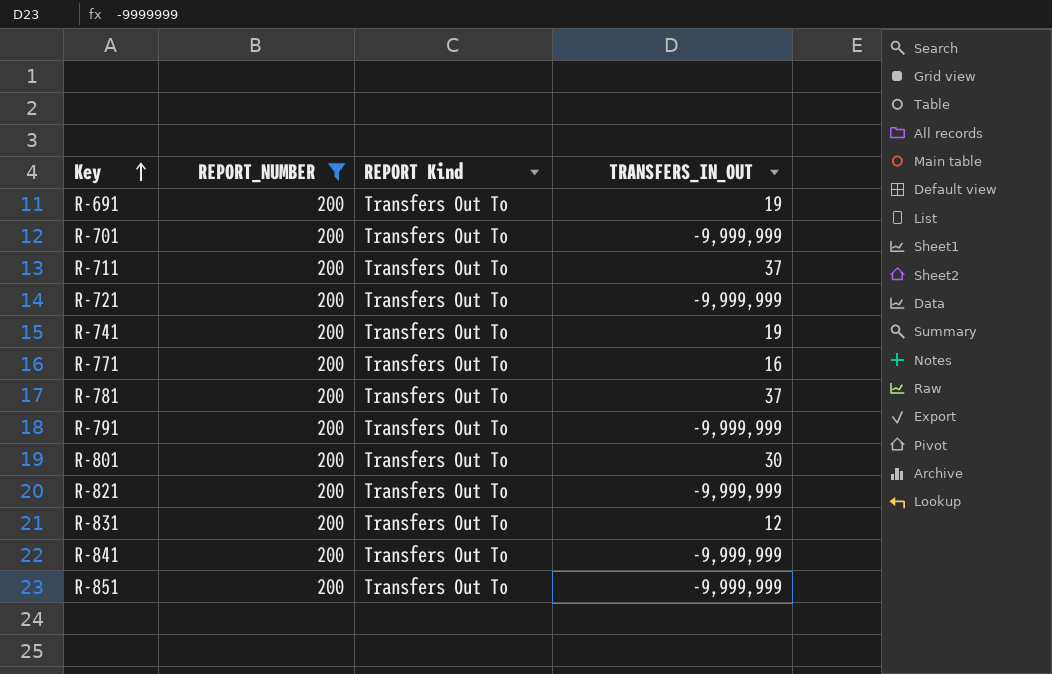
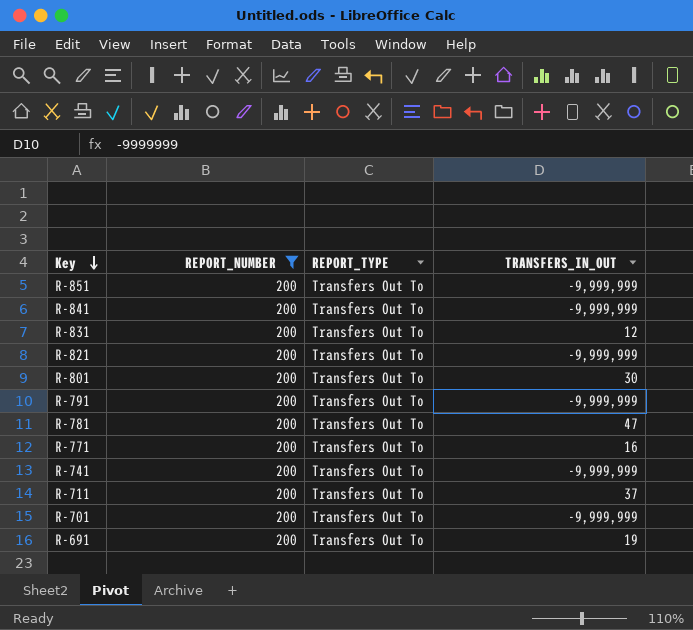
row order: Key ascending -> Key descending
column name: REPORT Kind -> REPORT_TYPE
row R-721: 200 | Transfers Out To | -9,999,999 -> none
R-781 | TRANSFERS_IN_OUT: 37 -> 47
R-741 | TRANSFERS_IN_OUT: 19 -> -9,999,999

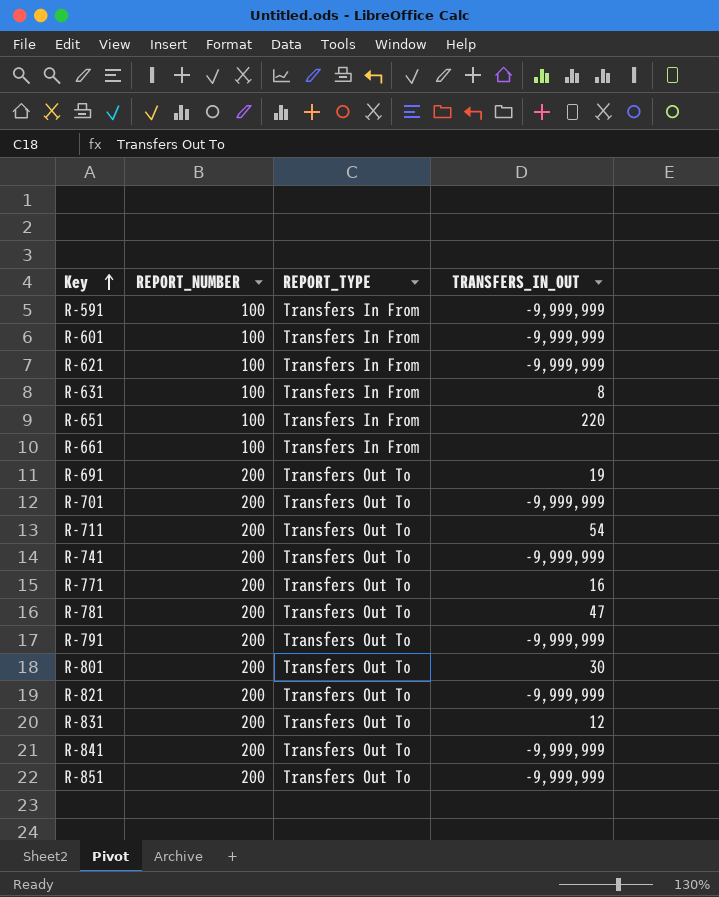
filter: REPORT_NUMBER = 200 -> none
row order: Key descending -> Key ascending
R-711 | TRANSFERS_IN_OUT: 37 -> 54

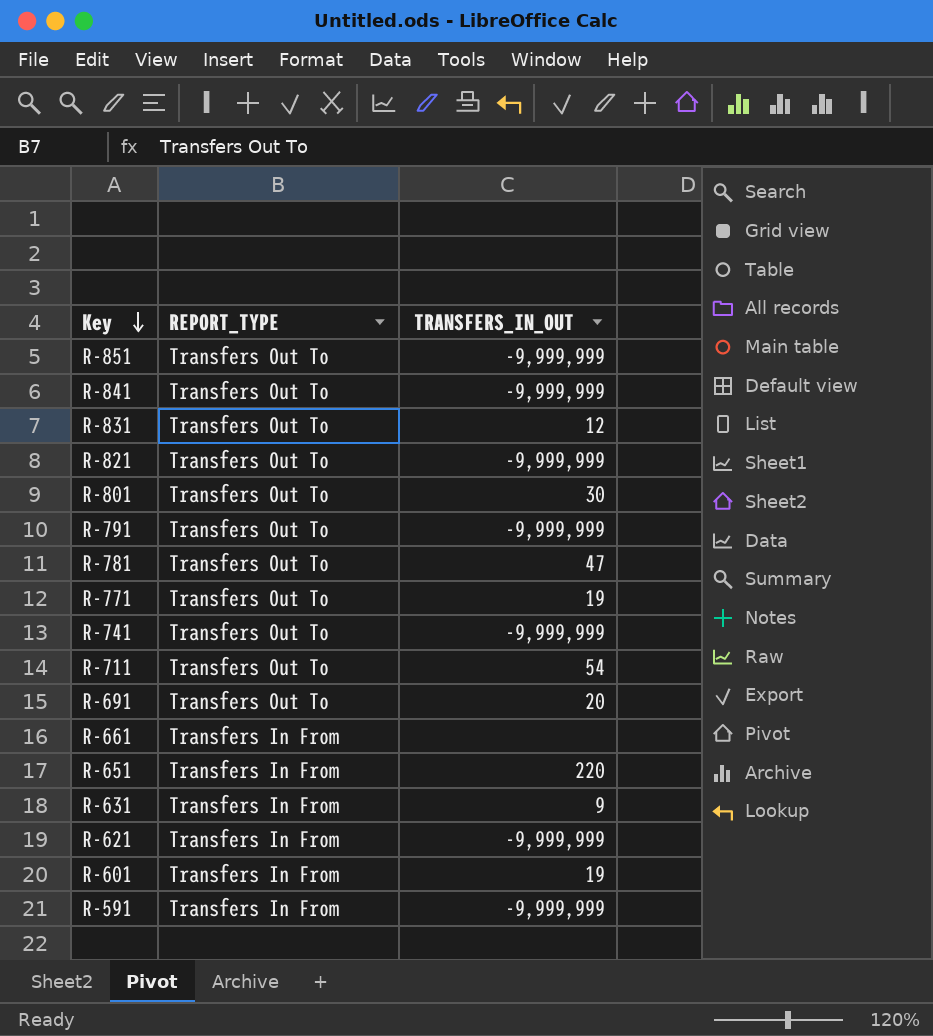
row order: Key ascending -> Key descending
column REPORT_NUMBER | position: 2 -> none
row R-701: 200 | Transfers Out To | -9,999,999 -> none
R-771 | TRANSFERS_IN_OUT: 16 -> 19
R-691 | TRANSFERS_IN_OUT: 19 -> 20
R-631 | TRANSFERS_IN_OUT: 8 -> 9
R-601 | TRANSFERS_IN_OUT: -9,999,999 -> 19

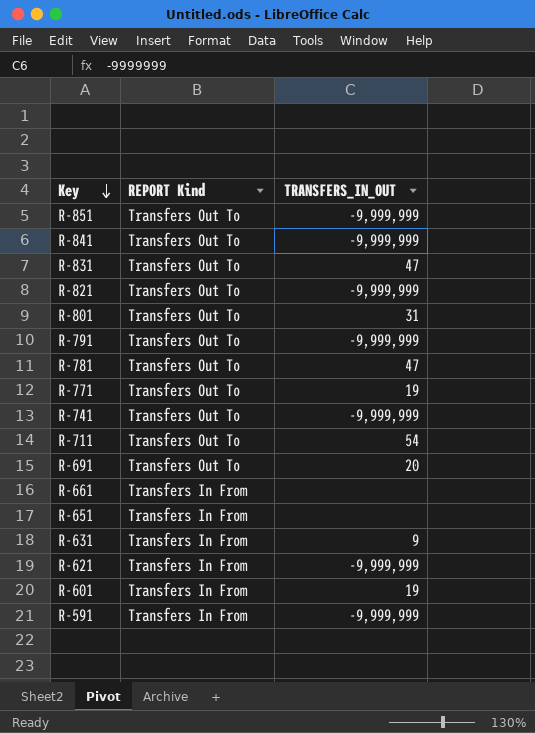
column name: REPORT_TYPE -> REPORT Kind
R-831 | TRANSFERS_IN_OUT: 12 -> 47
R-801 | TRANSFERS_IN_OUT: 30 -> 31
R-651 | TRANSFERS_IN_OUT: 220 -> none

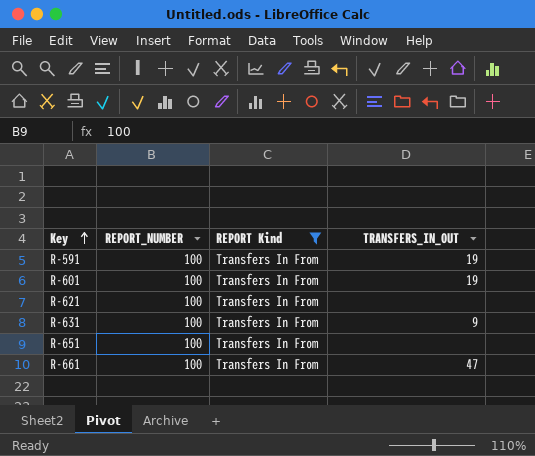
filter: none -> REPORT Kind = Transfers In From
row order: Key descending -> Key ascending
column REPORT_NUMBER | position: none -> 2
R-591 | TRANSFERS_IN_OUT: -9,999,999 -> 19
R-621 | TRANSFERS_IN_OUT: -9,999,999 -> none
R-661 | TRANSFERS_IN_OUT: none -> 47

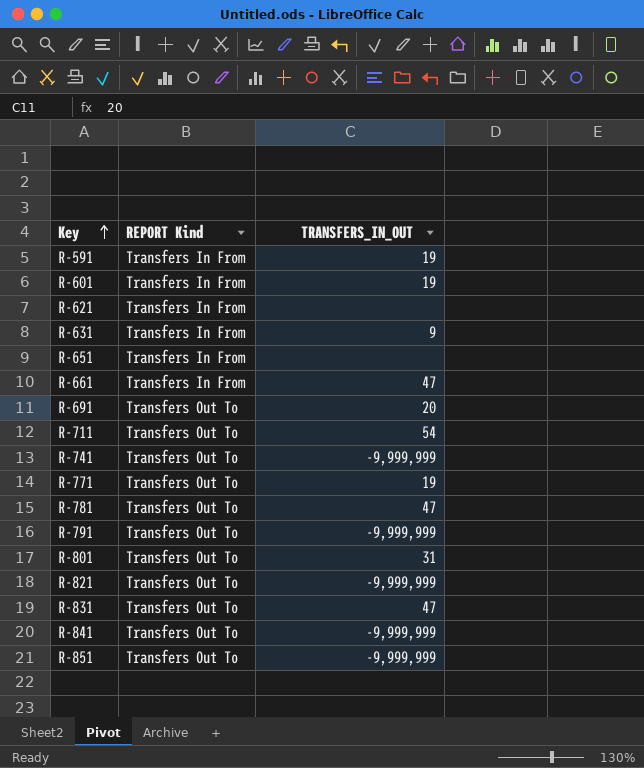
filter: REPORT Kind = Transfers In From -> none
column REPORT_NUMBER | position: 2 -> none

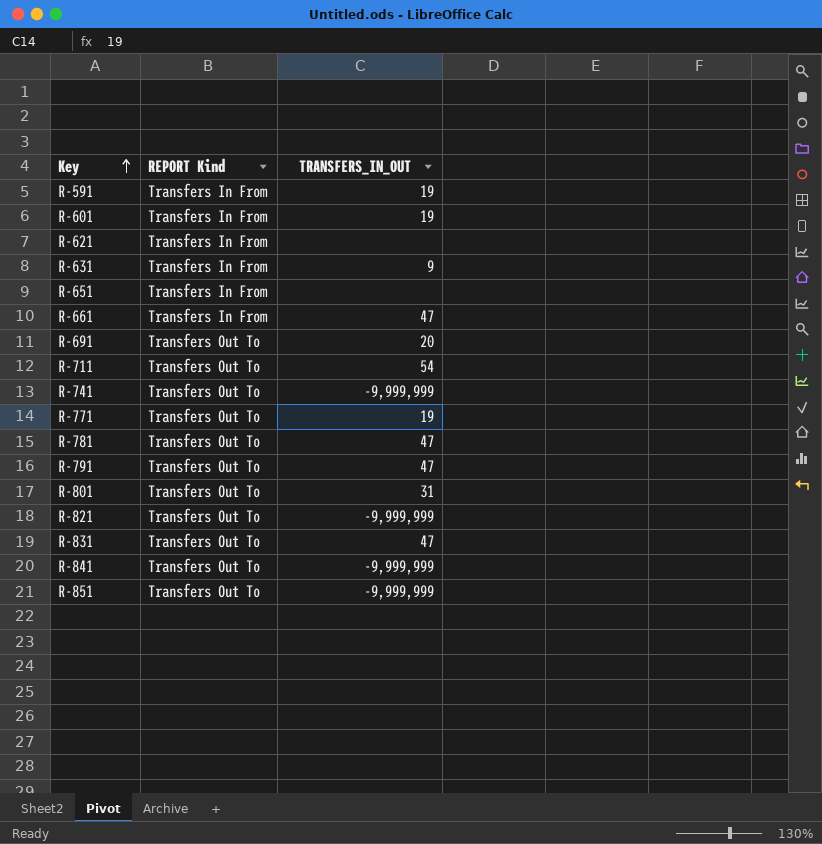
R-791 | TRANSFERS_IN_OUT: -9,999,999 -> 47

